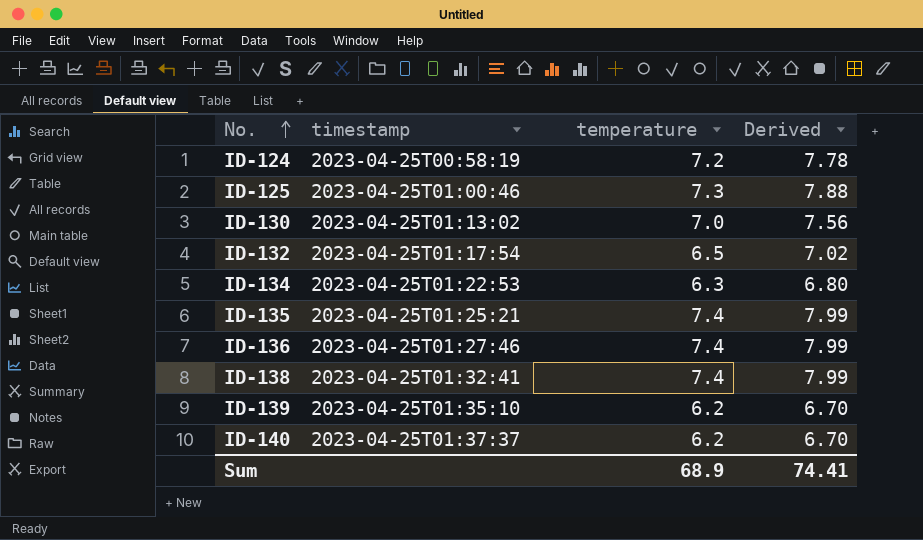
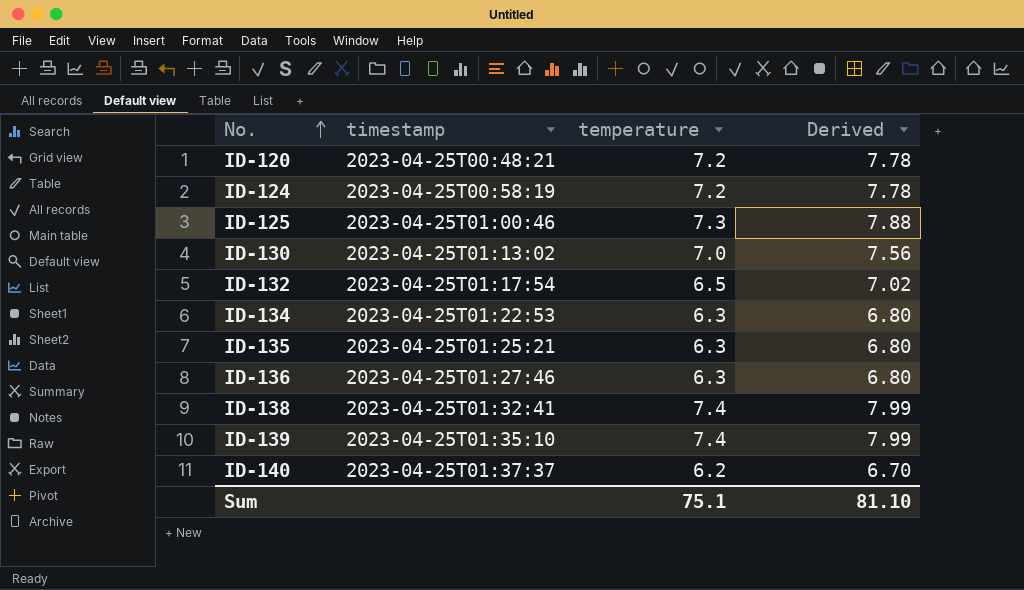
row ID-120: none -> 2023-04-25T00:48:21 | 7.2 | 7.78
ID-135 | temperature: 7.4 -> 6.3
ID-135 | Derived: 7.99 -> 6.80
ID-136 | temperature: 7.4 -> 6.3
ID-136 | Derived: 7.99 -> 6.80
ID-139 | temperature: 6.2 -> 7.4
ID-139 | Derived: 6.70 -> 7.99
Sum | temperature: 68.9 -> 75.1
Sum | Derived: 74.41 -> 81.10

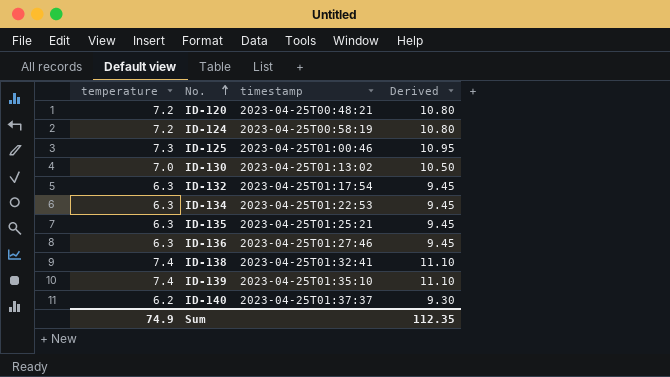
column temperature | position: 3 -> 1
column Derived | formula: [temperature] * 1.08 -> [temperature] * 1.5
ID-132 | temperature: 6.5 -> 6.3
Sum | temperature: 75.1 -> 74.9
Sum | Derived: 81.10 -> 112.35

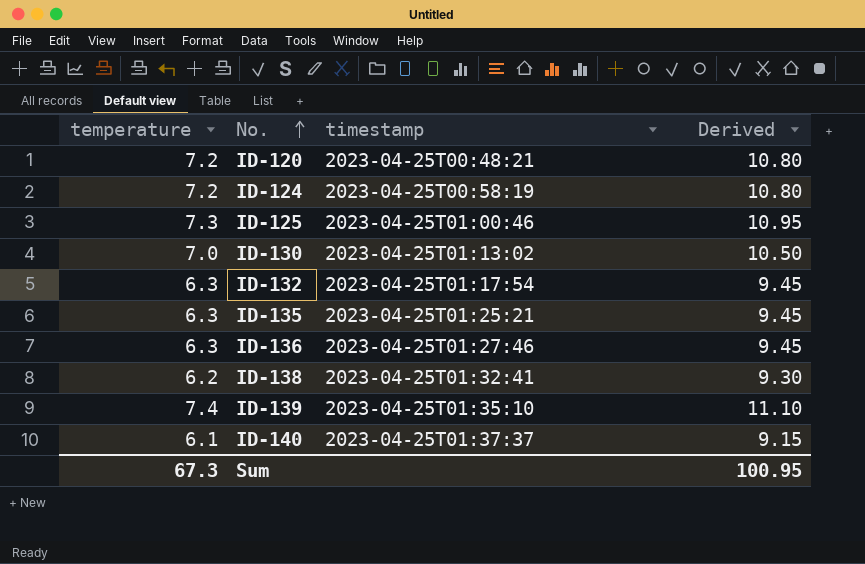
row ID-134: 6.3 | 2023-04-25T01:22:53 | 9.45 -> none
ID-138 | temperature: 7.4 -> 6.2
ID-138 | Derived: 11.10 -> 9.30
ID-140 | temperature: 6.2 -> 6.1
ID-140 | Derived: 9.30 -> 9.15
Sum | temperature: 74.9 -> 67.3
Sum | Derived: 112.35 -> 100.95

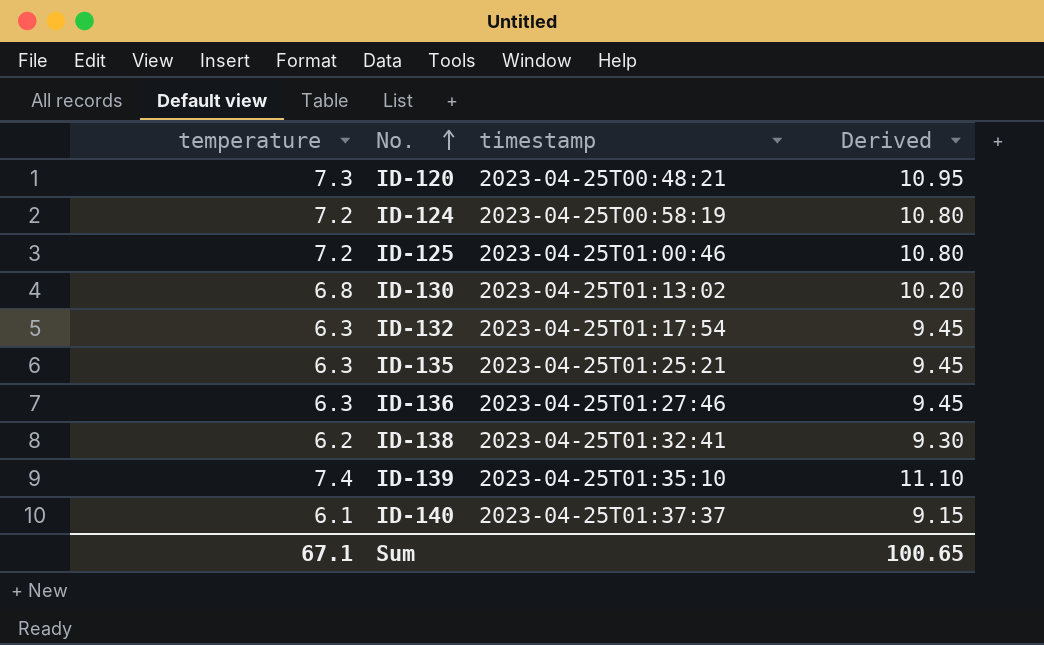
ID-120 | temperature: 7.2 -> 7.3
ID-120 | Derived: 10.80 -> 10.95
ID-125 | temperature: 7.3 -> 7.2
ID-125 | Derived: 10.95 -> 10.80
ID-130 | temperature: 7.0 -> 6.8
ID-130 | Derived: 10.50 -> 10.20
Sum | temperature: 67.3 -> 67.1
Sum | Derived: 100.95 -> 100.65

